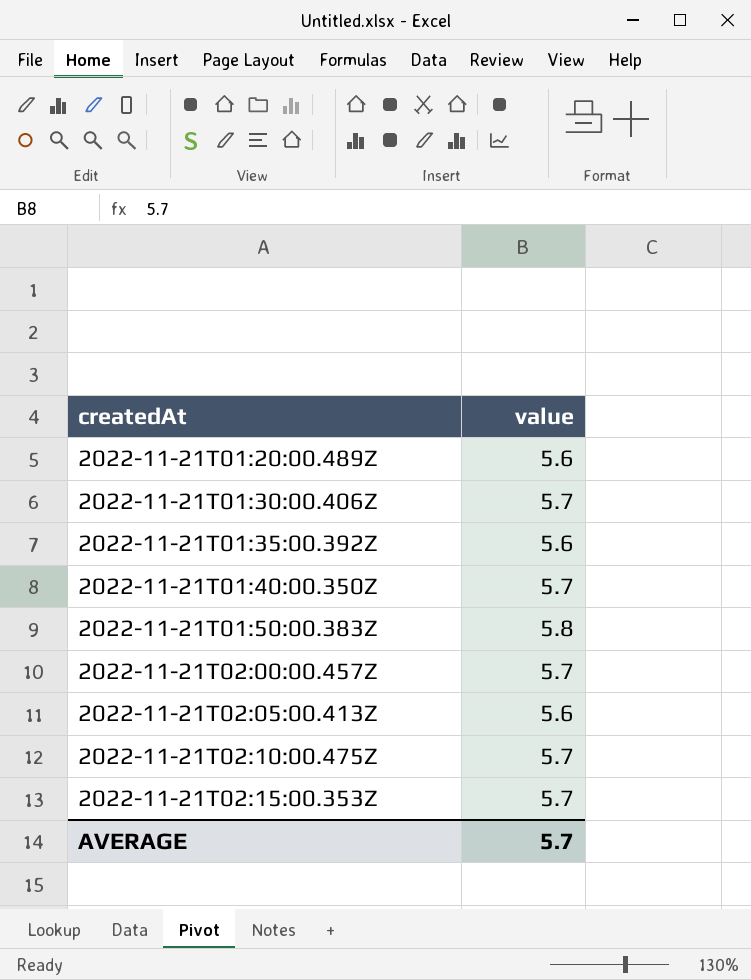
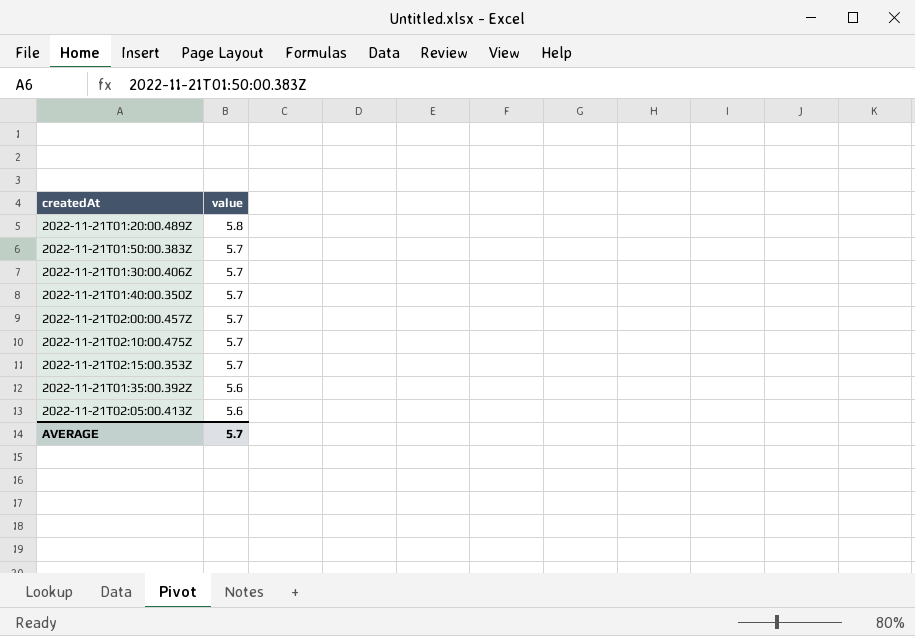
row order: createdAt ascending -> value descending
2022-11-21T01:20:00.489Z | value: 5.6 -> 5.8
2022-11-21T01:50:00.383Z | value: 5.8 -> 5.7

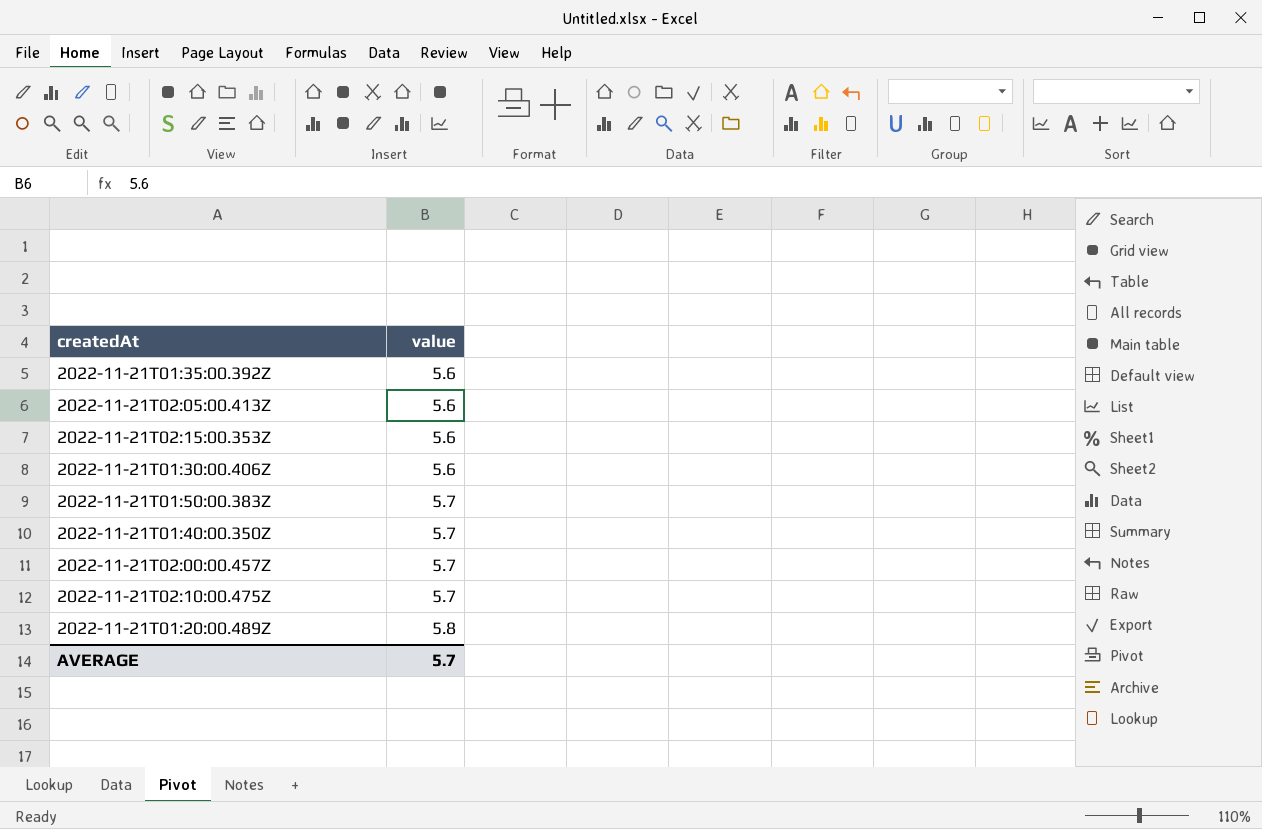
row order: value descending -> value ascending
2022-11-21T02:15:00.353Z | value: 5.7 -> 5.6
2022-11-21T01:30:00.406Z | value: 5.7 -> 5.6

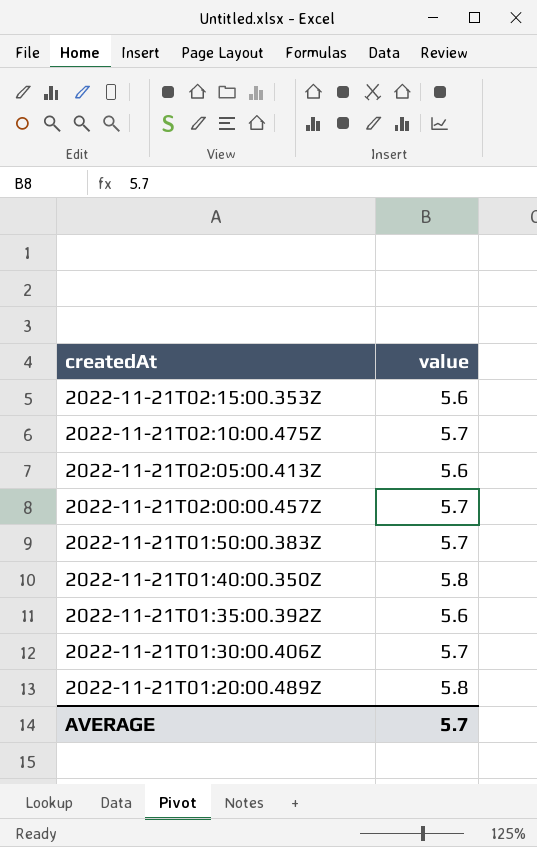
row order: value ascending -> createdAt descending
2022-11-21T01:40:00.350Z | value: 5.7 -> 5.8
2022-11-21T01:30:00.406Z | value: 5.6 -> 5.7

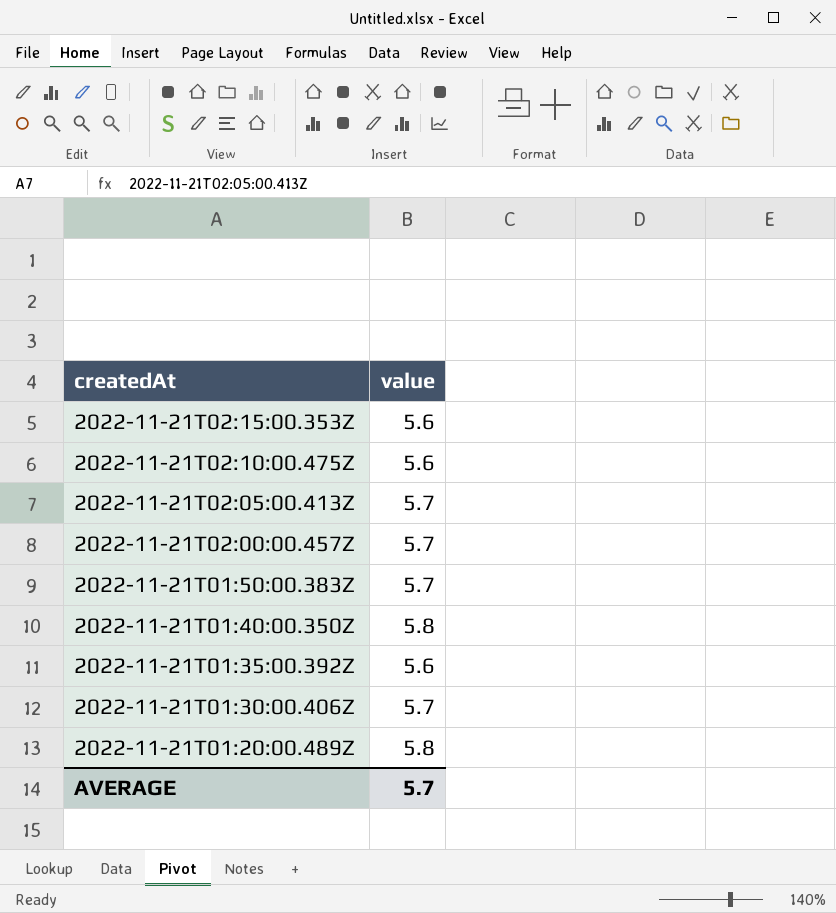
2022-11-21T02:10:00.475Z | value: 5.7 -> 5.6
2022-11-21T02:05:00.413Z | value: 5.6 -> 5.7

